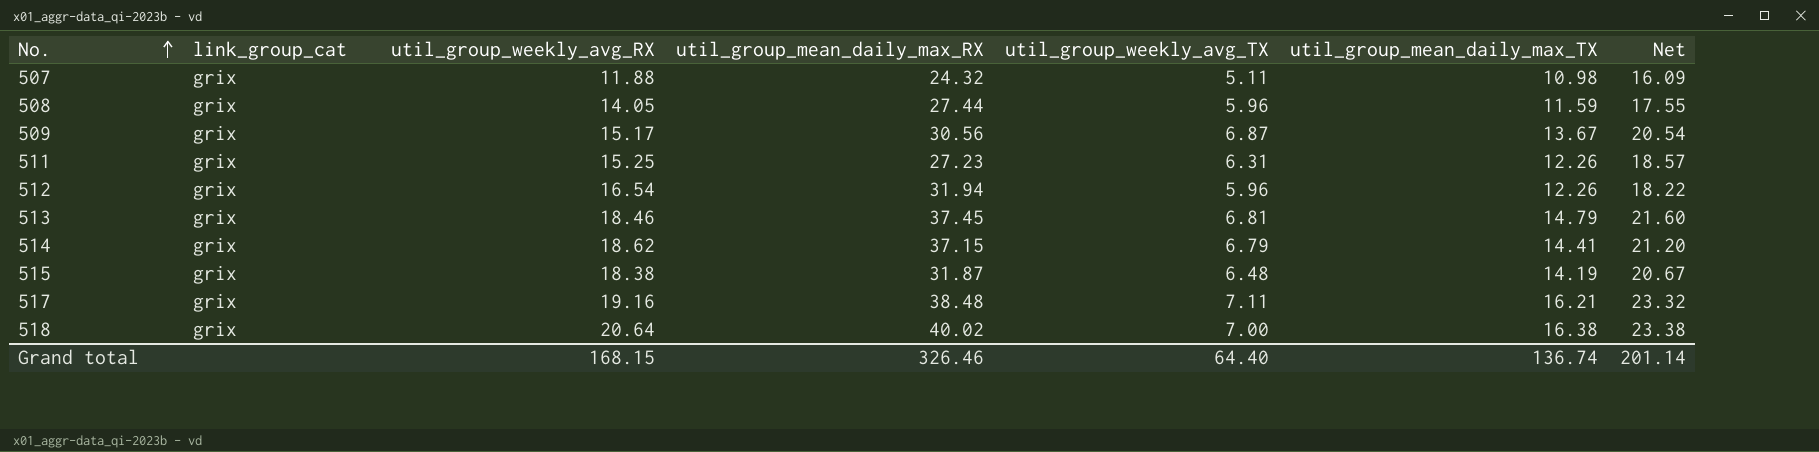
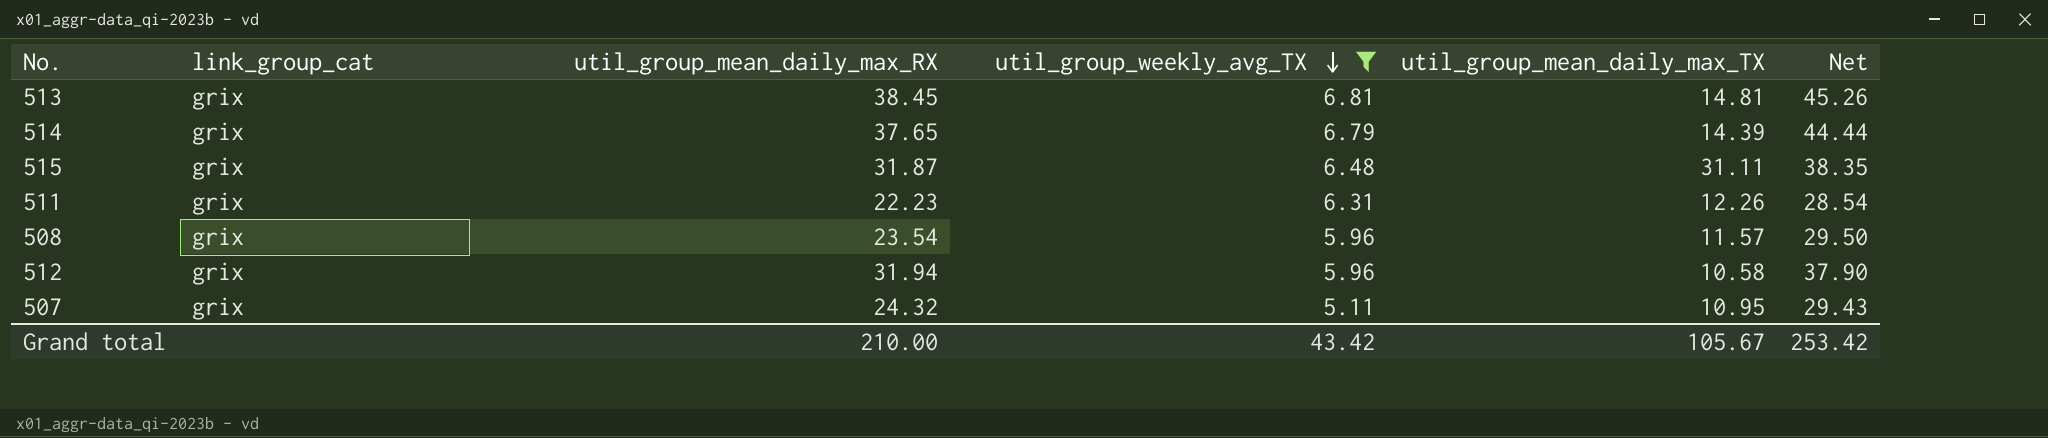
filter: none -> util_group_weekly_avg_TX <= 6.81
row order: No. ascending -> util_group_weekly_avg_TX descending
column util_group_weekly_avg_RX | position: 3 -> none
column Net | formula: [util_group_weekly_avg_TX] + [util_group_mean_daily_max_TX] -> [util_group_mean_daily_max_RX] + [util_group_weekly_avg_TX]
513 | util_group_mean_daily_max_RX: 37.45 -> 38.45
513 | util_group_mean_daily_max_TX: 14.79 -> 14.81
514 | util_group_mean_daily_max_RX: 37.15 -> 37.65
514 | util_group_mean_daily_max_TX: 14.41 -> 14.39
515 | util_group_mean_daily_max_TX: 14.19 -> 31.11
511 | util_group_mean_daily_max_RX: 27.23 -> 22.23
508 | util_group_mean_daily_max_RX: 27.44 -> 23.54
508 | util_group_mean_daily_max_TX: 11.59 -> 11.57
512 | util_group_mean_daily_max_TX: 12.26 -> 10.58
507 | util_group_mean_daily_max_TX: 10.98 -> 10.95
Grand total | util_group_mean_daily_max_RX: 326.46 -> 210.00
Grand total | util_group_weekly_avg_TX: 64.40 -> 43.42
Grand total | util_group_mean_daily_max_TX: 136.74 -> 105.67
Grand total | Net: 201.14 -> 253.42

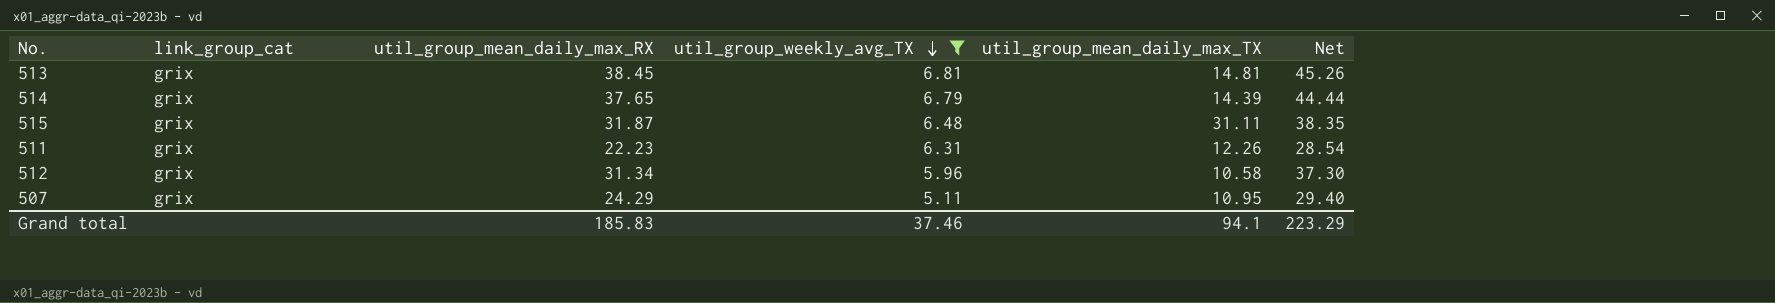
row 508: grix | 23.54 | 5.96 | 11.57 | 29.50 -> none
512 | util_group_mean_daily_max_RX: 31.94 -> 31.34
512 | Net: 37.90 -> 37.30
507 | util_group_mean_daily_max_RX: 24.32 -> 24.29
507 | Net: 29.43 -> 29.40
Grand total | util_group_mean_daily_max_RX: 210.00 -> 185.83
Grand total | util_group_weekly_avg_TX: 43.42 -> 37.46
Grand total | util_group_mean_daily_max_TX: 105.67 -> 94.1
Grand total | Net: 253.42 -> 223.29

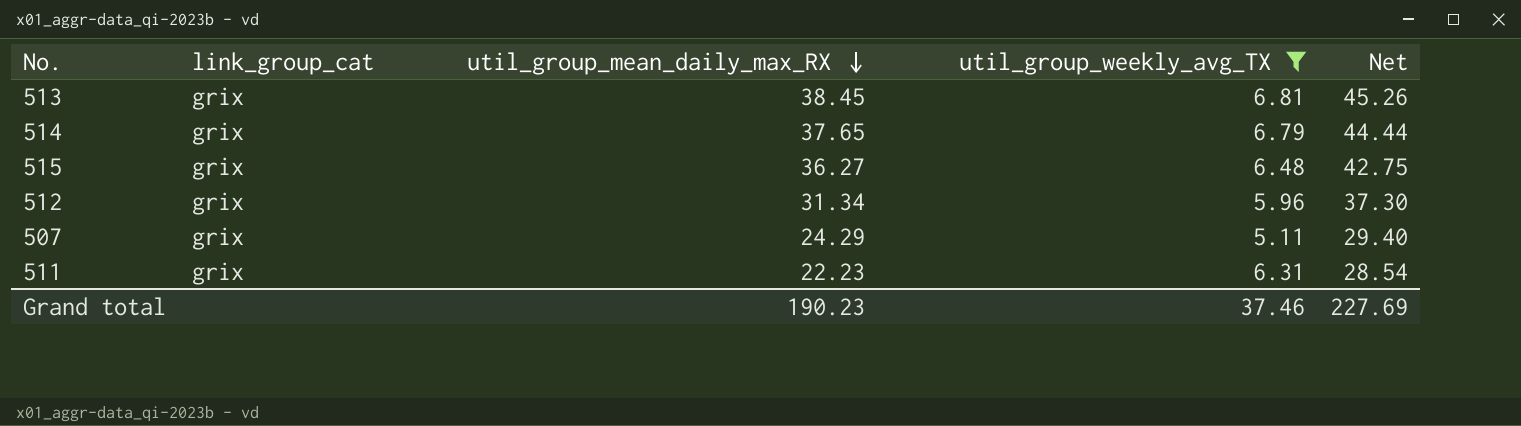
row order: util_group_weekly_avg_TX descending -> util_group_mean_daily_max_RX descending
column util_group_mean_daily_max_TX | position: 5 -> none
515 | util_group_mean_daily_max_RX: 31.87 -> 36.27
515 | Net: 38.35 -> 42.75
Grand total | util_group_mean_daily_max_RX: 185.83 -> 190.23
Grand total | Net: 223.29 -> 227.69

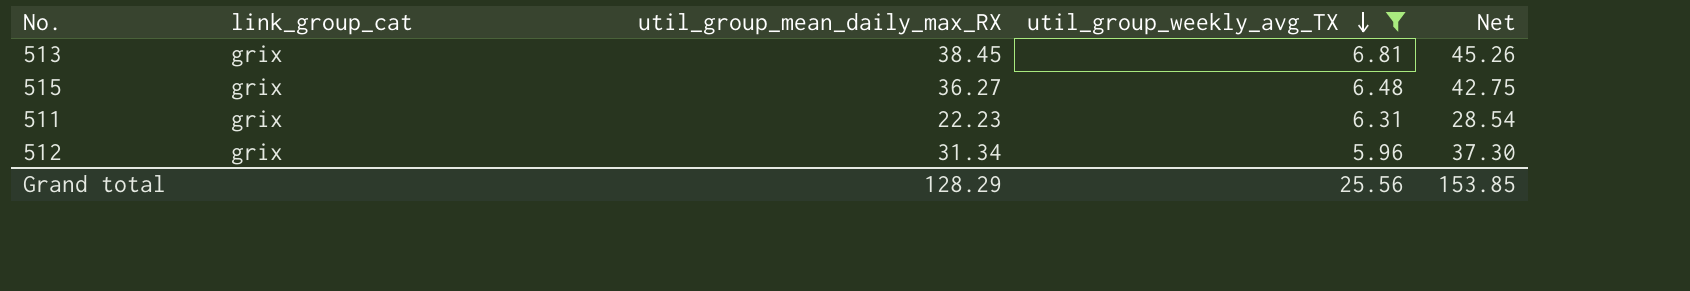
row order: util_group_mean_daily_max_RX descending -> util_group_weekly_avg_TX descending
row 514: grix | 37.65 | 6.79 | 44.44 -> none
row 507: grix | 24.29 | 5.11 | 29.40 -> none
Grand total | util_group_mean_daily_max_RX: 190.23 -> 128.29
Grand total | util_group_weekly_avg_TX: 37.46 -> 25.56
Grand total | Net: 227.69 -> 153.85

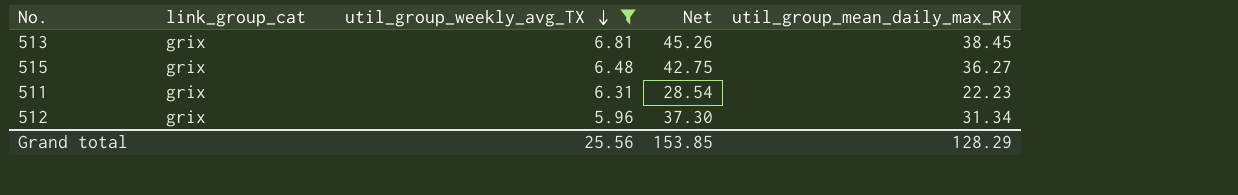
column util_group_mean_daily_max_RX | position: 3 -> 5

